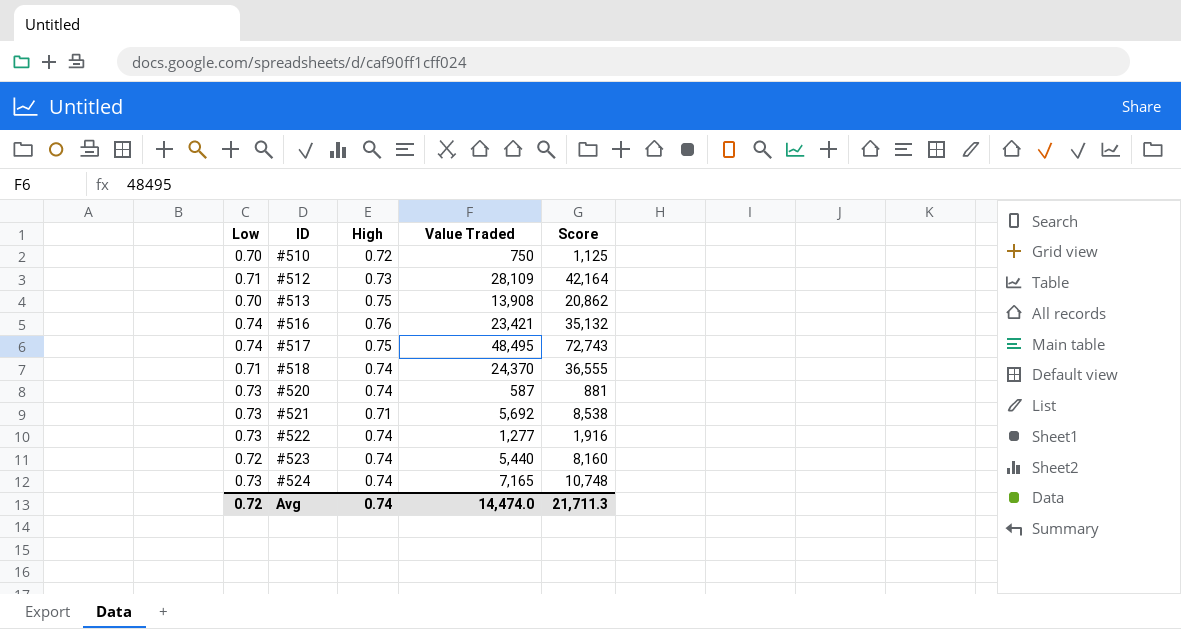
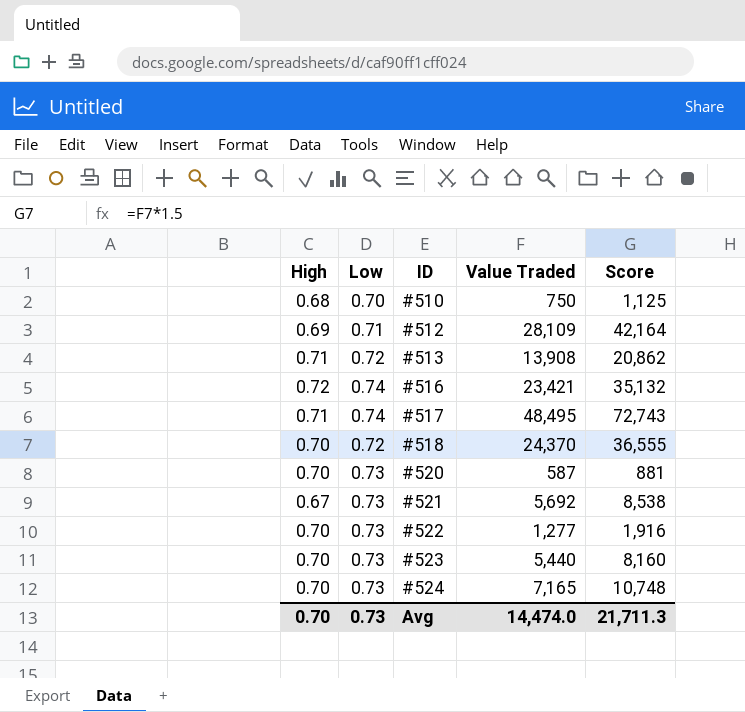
column High | position: 3 -> 1
#510 | High: 0.72 -> 0.68
#512 | High: 0.73 -> 0.69
#513 | High: 0.75 -> 0.71
#513 | Low: 0.70 -> 0.72
#516 | High: 0.76 -> 0.72
#517 | High: 0.75 -> 0.71
#518 | High: 0.74 -> 0.70
#518 | Low: 0.71 -> 0.72
#520 | High: 0.74 -> 0.70
#521 | High: 0.71 -> 0.67
#522 | High: 0.74 -> 0.70
#523 | High: 0.74 -> 0.70
#523 | Low: 0.72 -> 0.73
#524 | High: 0.74 -> 0.70
Avg | High: 0.74 -> 0.70
Avg | Low: 0.72 -> 0.73

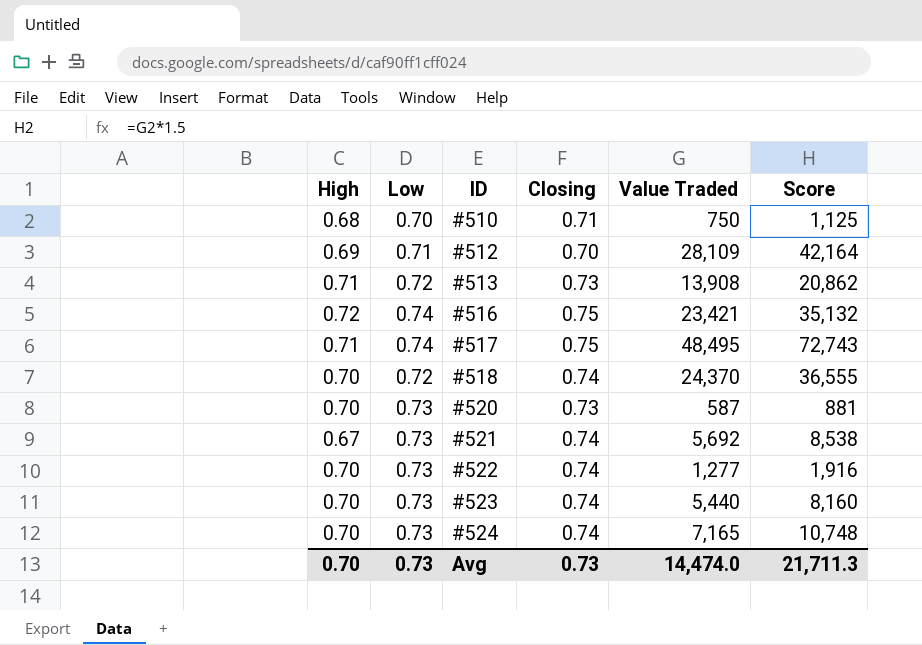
column Closing | position: none -> 4

